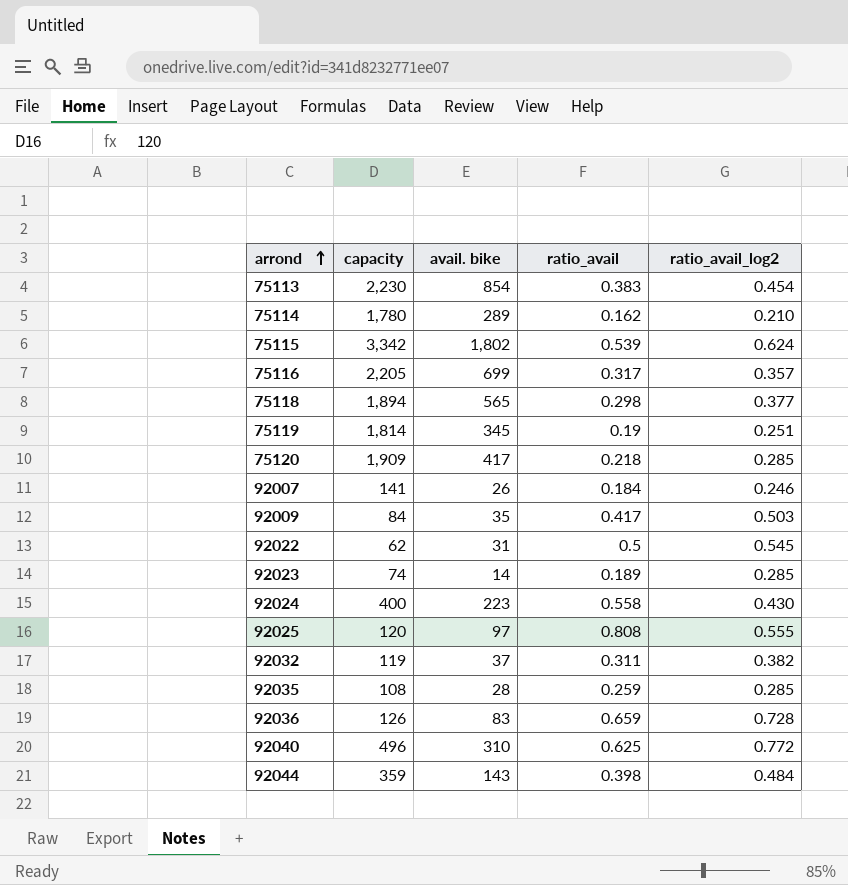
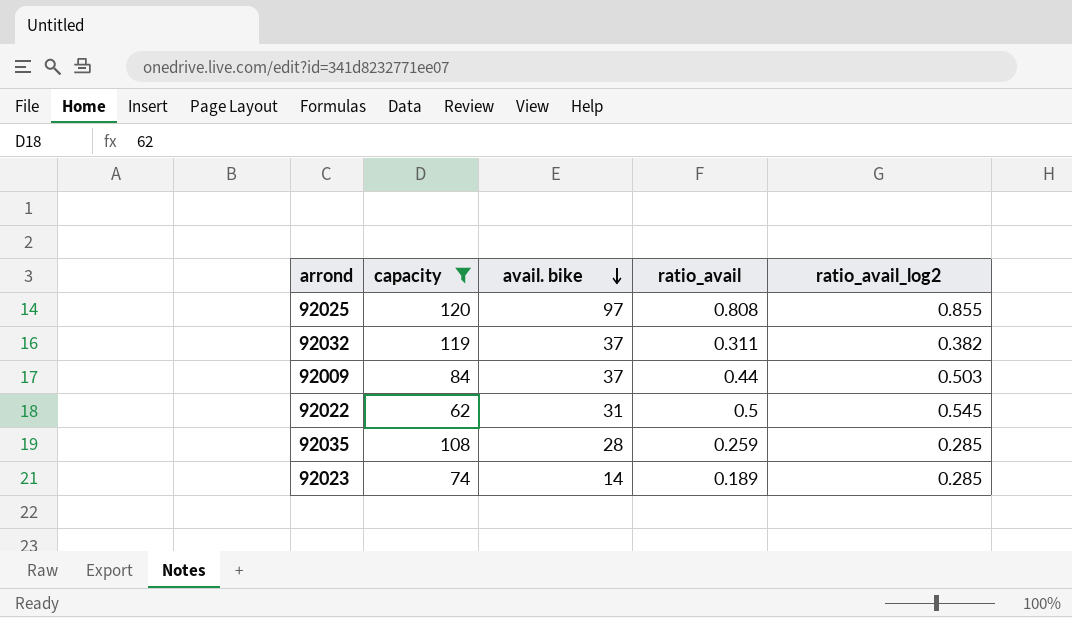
filter: none -> capacity <= 120
row order: arrond ascending -> avail. bike descending
92025 | ratio_avail_log2: 0.555 -> 0.855
92009 | avail. bike: 35 -> 37
92009 | ratio_avail: 0.417 -> 0.44

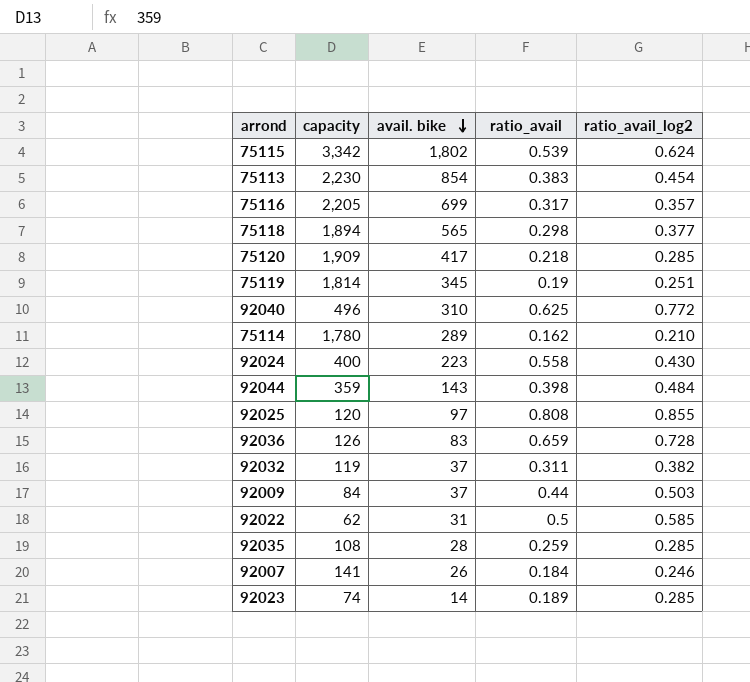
filter: capacity <= 120 -> none
92022 | ratio_avail_log2: 0.545 -> 0.585

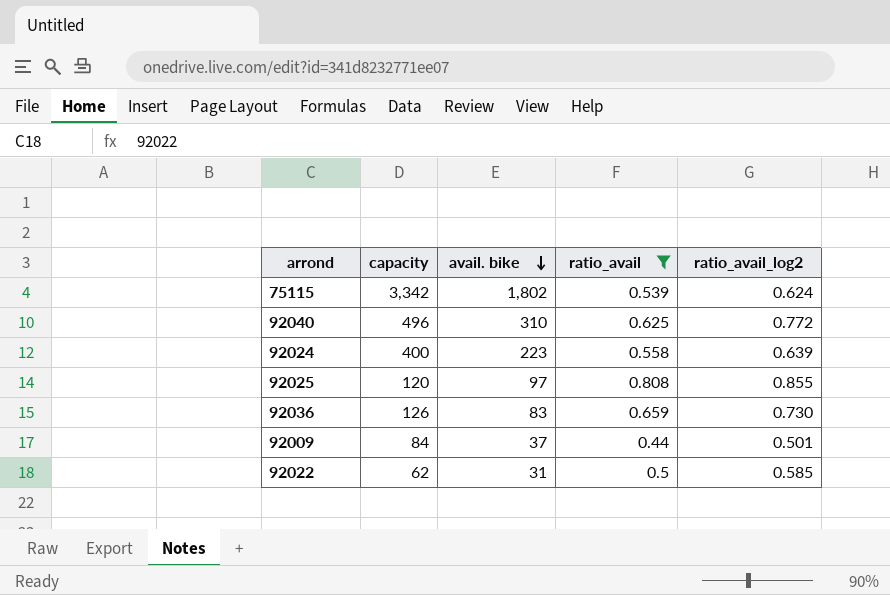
filter: none -> ratio_avail >= 0.44
92024 | ratio_avail_log2: 0.430 -> 0.639
92036 | ratio_avail_log2: 0.728 -> 0.730
92009 | ratio_avail_log2: 0.503 -> 0.501

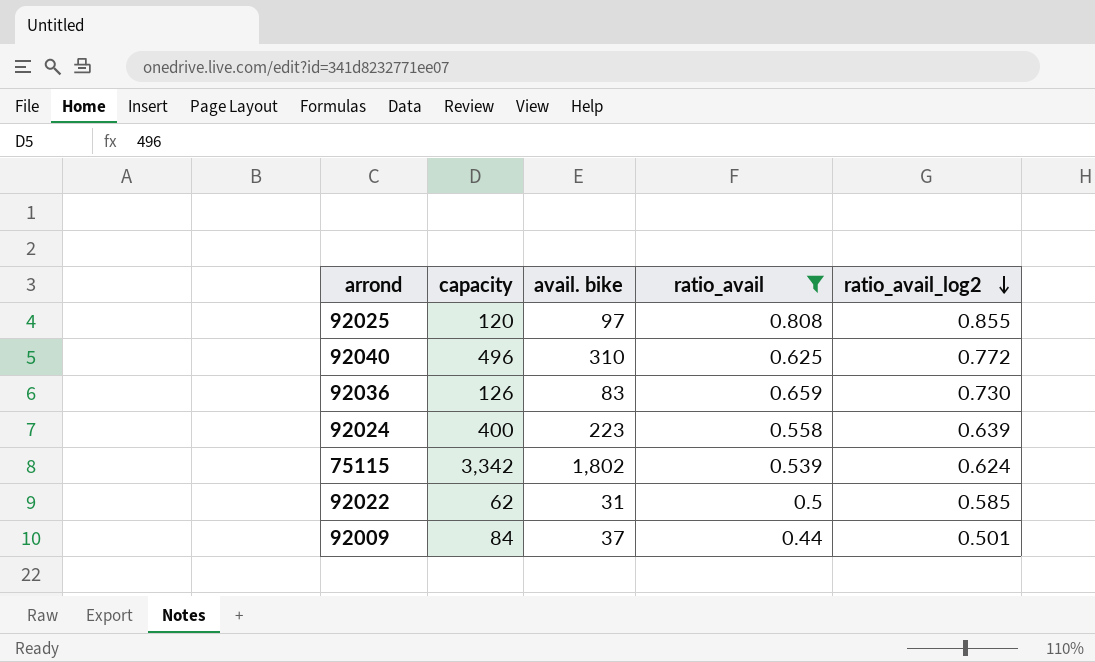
row order: avail. bike descending -> ratio_avail_log2 descending

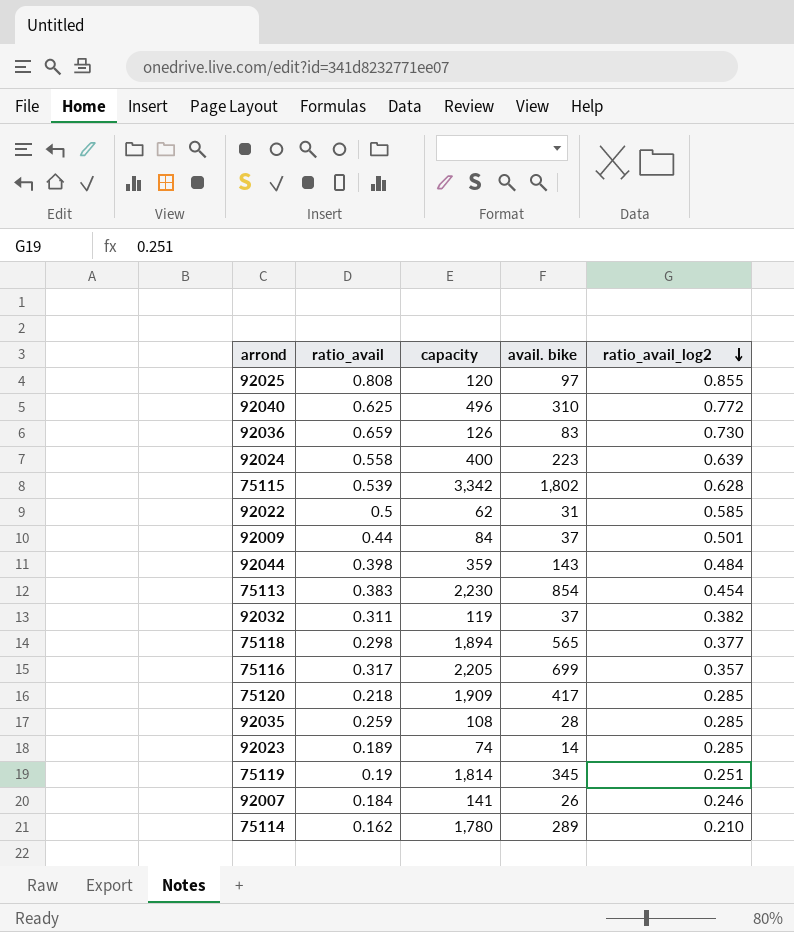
filter: ratio_avail >= 0.44 -> none
column ratio_avail | position: 4 -> 2
75115 | ratio_avail_log2: 0.624 -> 0.628

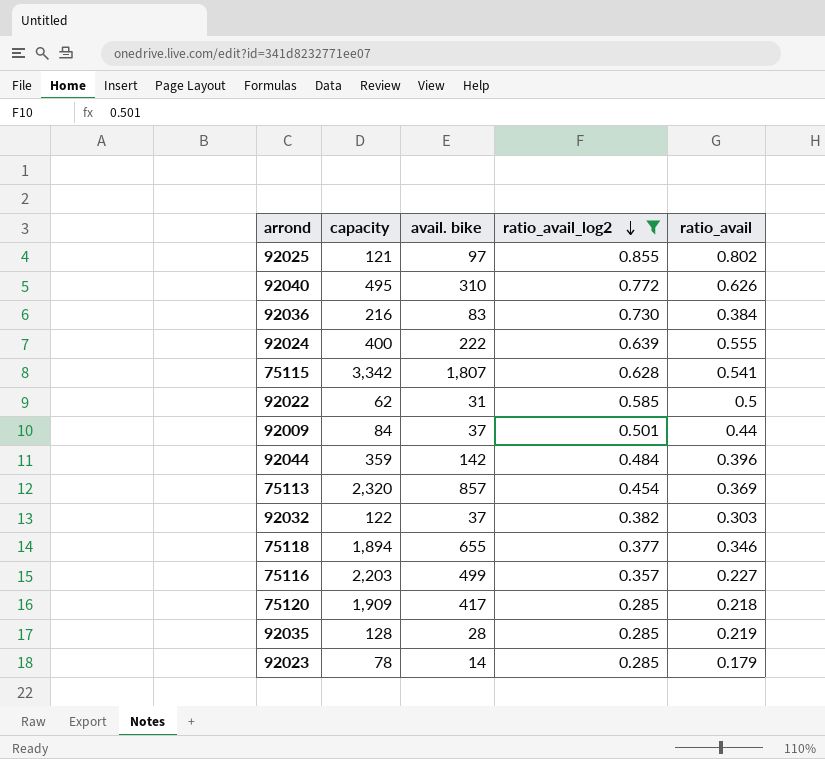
filter: none -> ratio_avail_log2 >= 0.285
column ratio_avail | position: 2 -> 5
92025 | capacity: 120 -> 121
92025 | ratio_avail: 0.808 -> 0.802
92040 | capacity: 496 -> 495
92040 | ratio_avail: 0.625 -> 0.626
92036 | capacity: 126 -> 216
92036 | ratio_avail: 0.659 -> 0.384
92024 | avail. bike: 223 -> 222
92024 | ratio_avail: 0.558 -> 0.555
75115 | avail. bike: 1,802 -> 1,807
75115 | ratio_avail: 0.539 -> 0.541
92044 | avail. bike: 143 -> 142
92044 | ratio_avail: 0.398 -> 0.396
75113 | capacity: 2,230 -> 2,320
75113 | avail. bike: 854 -> 857
75113 | ratio_avail: 0.383 -> 0.369
92032 | capacity: 119 -> 122
92032 | ratio_avail: 0.311 -> 0.303
75118 | avail. bike: 565 -> 655
75118 | ratio_avail: 0.298 -> 0.346
75116 | capacity: 2,205 -> 2,203
75116 | avail. bike: 699 -> 499
75116 | ratio_avail: 0.317 -> 0.227
92035 | capacity: 108 -> 128
92035 | ratio_avail: 0.259 -> 0.219
92023 | capacity: 74 -> 78
92023 | ratio_avail: 0.189 -> 0.179

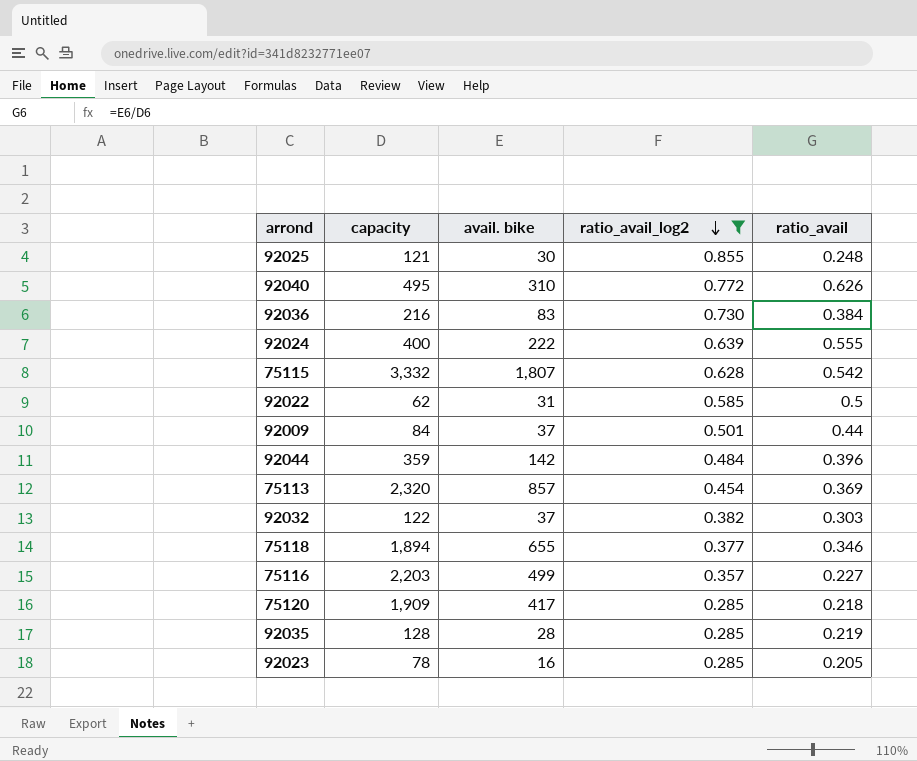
92025 | avail. bike: 97 -> 30
92025 | ratio_avail: 0.802 -> 0.248
75115 | capacity: 3,342 -> 3,332
75115 | ratio_avail: 0.541 -> 0.542
92023 | avail. bike: 14 -> 16
92023 | ratio_avail: 0.179 -> 0.205

